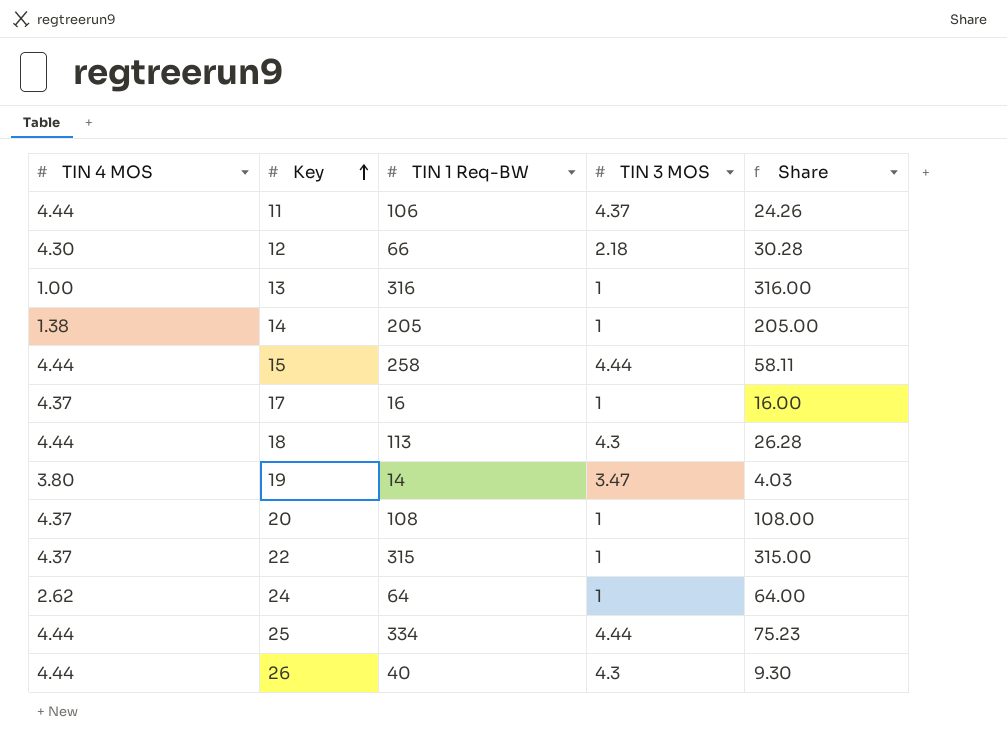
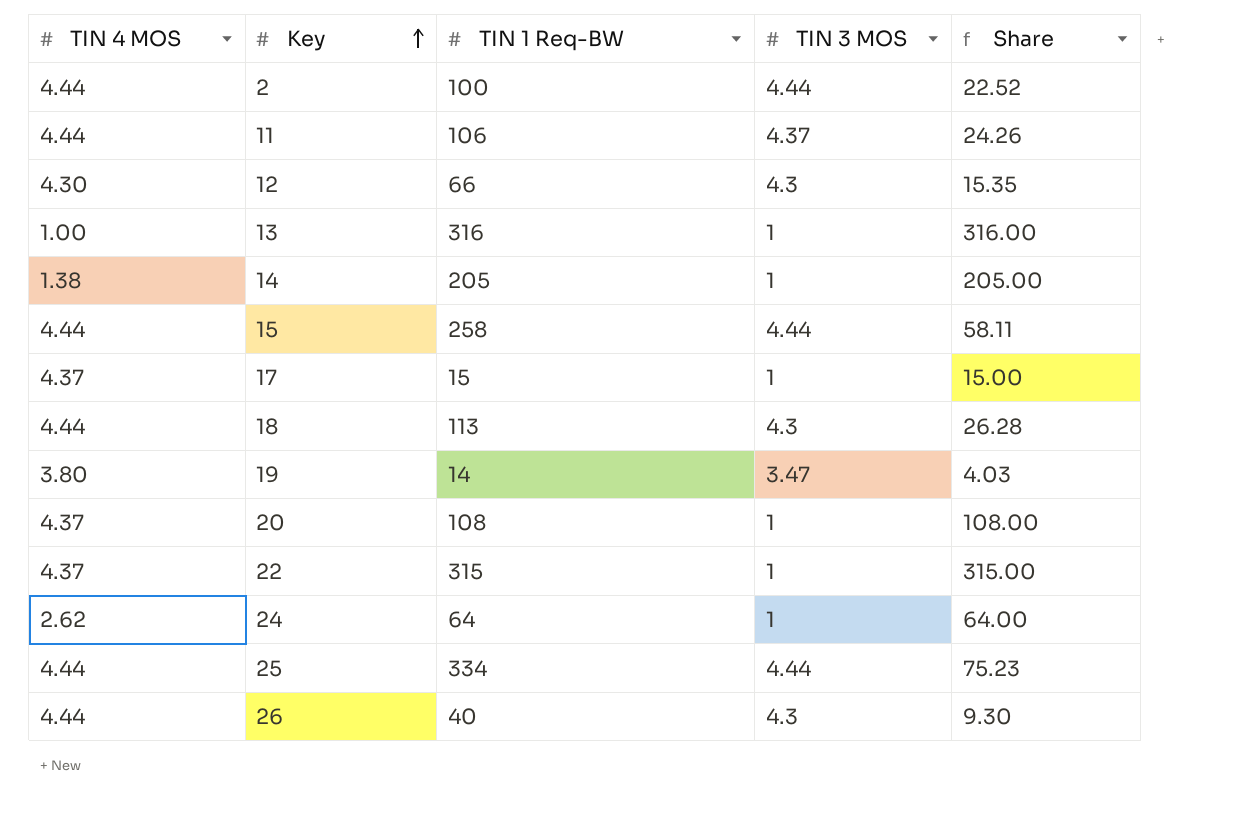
row 2: none -> 4.44 | 100 | 4.44 | 22.52
12 | TIN 3 MOS: 2.18 -> 4.3
12 | Share: 30.28 -> 15.35
17 | TIN 1 Req-BW: 16 -> 15
17 | Share: 16.00 -> 15.00

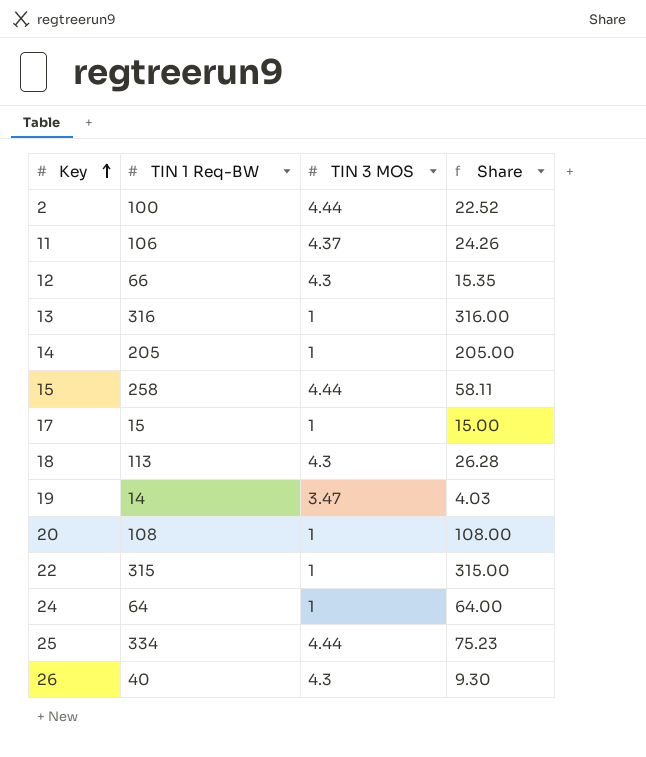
column TIN 4 MOS | position: 1 -> none

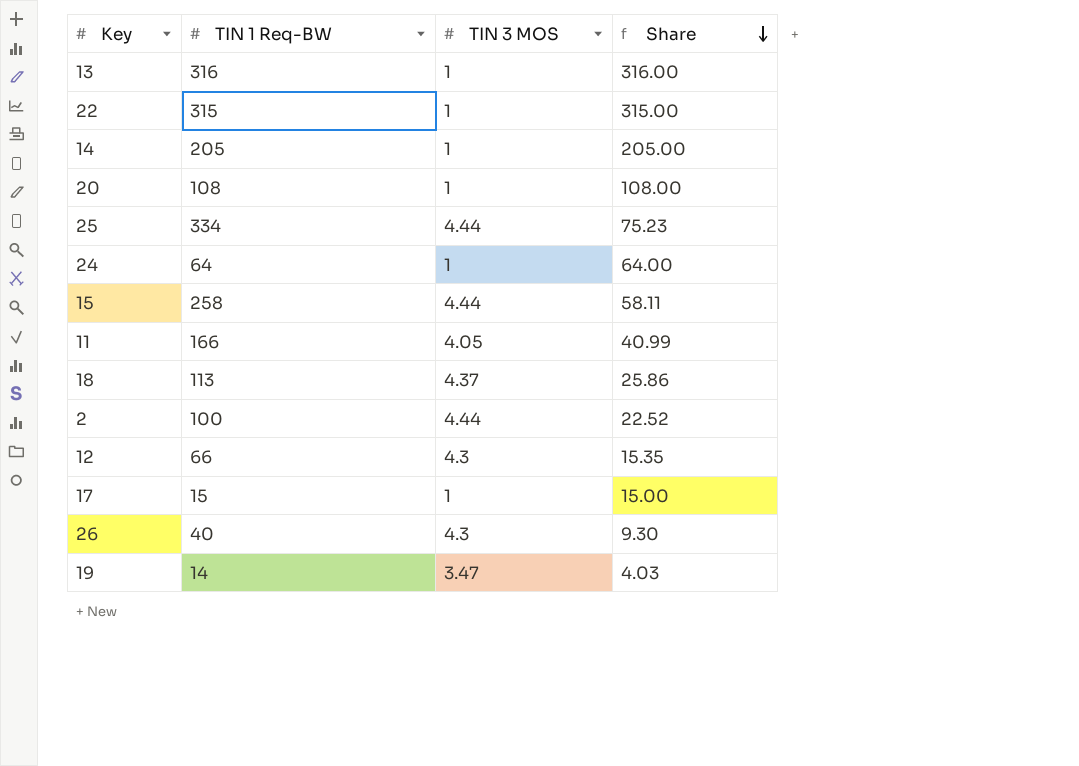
row order: Key ascending -> Share descending
11 | TIN 1 Req-BW: 106 -> 166
11 | TIN 3 MOS: 4.37 -> 4.05
11 | Share: 24.26 -> 40.99
18 | TIN 3 MOS: 4.3 -> 4.37
18 | Share: 26.28 -> 25.86

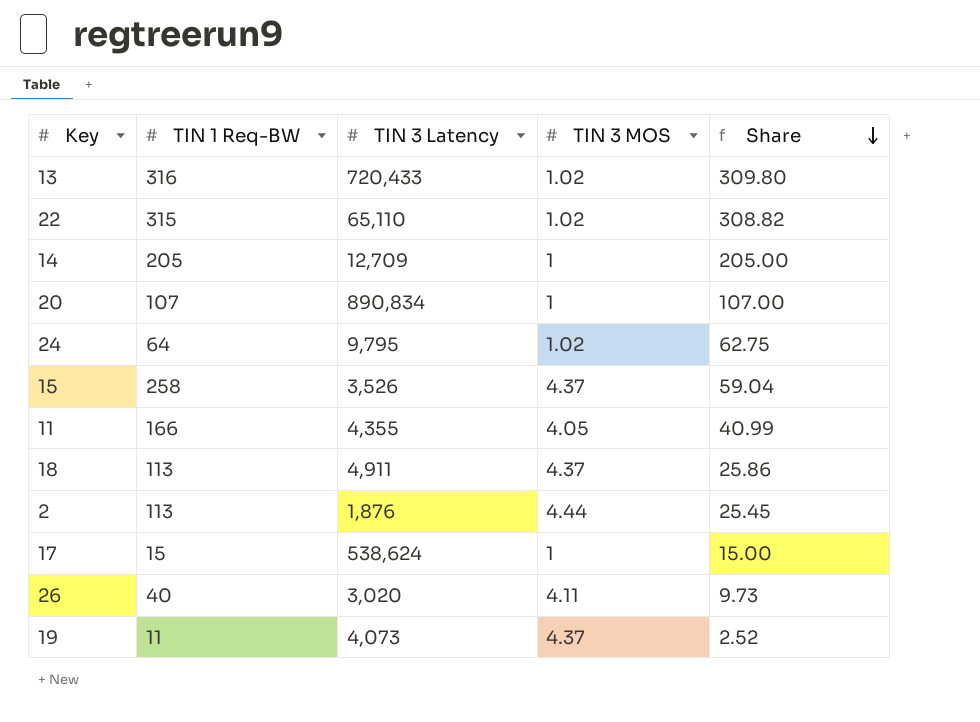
column TIN 3 Latency | position: none -> 3
row 25: 334 | 4.44 | 75.23 -> none
row 12: 66 | 4.3 | 15.35 -> none
13 | TIN 3 MOS: 1 -> 1.02
13 | Share: 316.00 -> 309.80
22 | TIN 3 MOS: 1 -> 1.02
22 | Share: 315.00 -> 308.82
20 | TIN 1 Req-BW: 108 -> 107
20 | Share: 108.00 -> 107.00
24 | TIN 3 MOS: 1 -> 1.02
24 | Share: 64.00 -> 62.75
15 | TIN 3 MOS: 4.44 -> 4.37
15 | Share: 58.11 -> 59.04
2 | TIN 1 Req-BW: 100 -> 113
2 | Share: 22.52 -> 25.45
26 | TIN 3 MOS: 4.3 -> 4.11
26 | Share: 9.30 -> 9.73
19 | TIN 1 Req-BW: 14 -> 11
19 | TIN 3 MOS: 3.47 -> 4.37
19 | Share: 4.03 -> 2.52

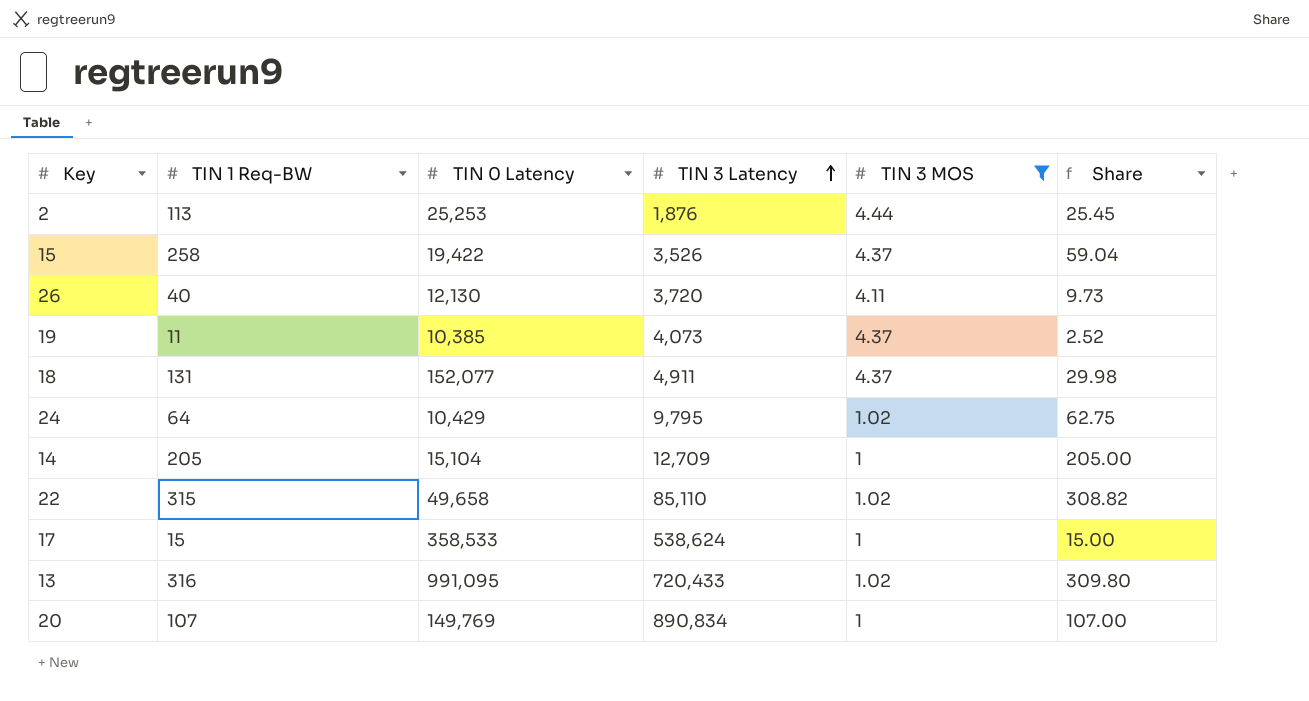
filter: none -> TIN 3 MOS != 4.05
row order: Share descending -> TIN 3 Latency ascending
column TIN 0 Latency | position: none -> 3
26 | TIN 3 Latency: 3,020 -> 3,720
18 | TIN 1 Req-BW: 113 -> 131
18 | Share: 25.86 -> 29.98
22 | TIN 3 Latency: 65,110 -> 85,110

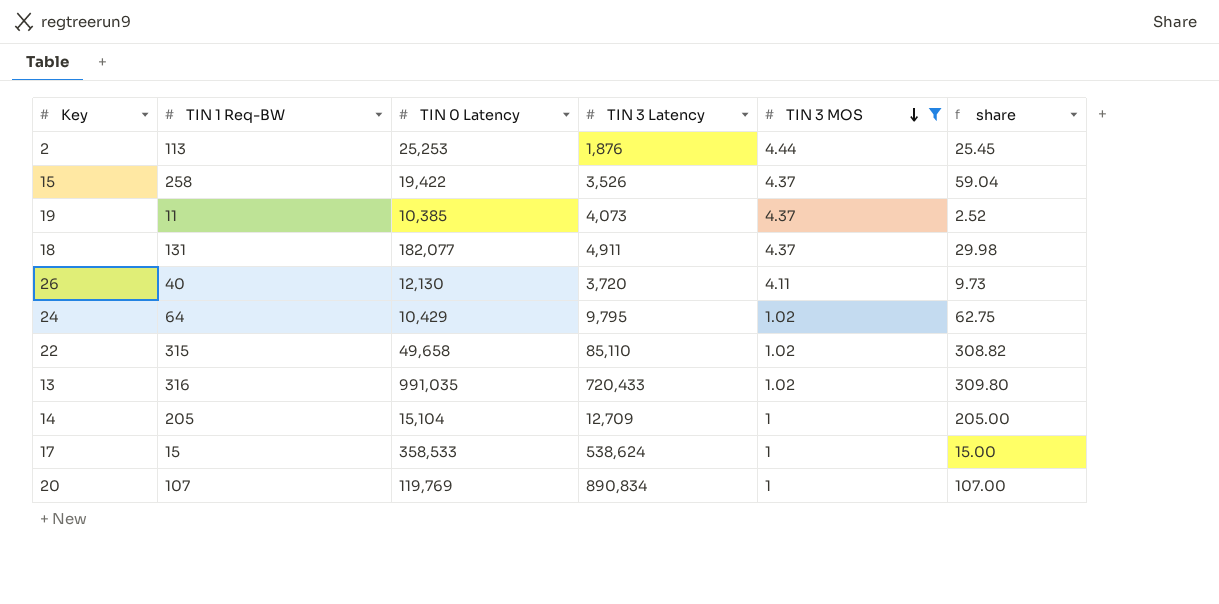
row order: TIN 3 Latency ascending -> TIN 3 MOS descending
column name: Share -> share
18 | TIN 0 Latency: 152,077 -> 182,077
13 | TIN 0 Latency: 991,095 -> 991,035
20 | TIN 0 Latency: 149,769 -> 119,769

